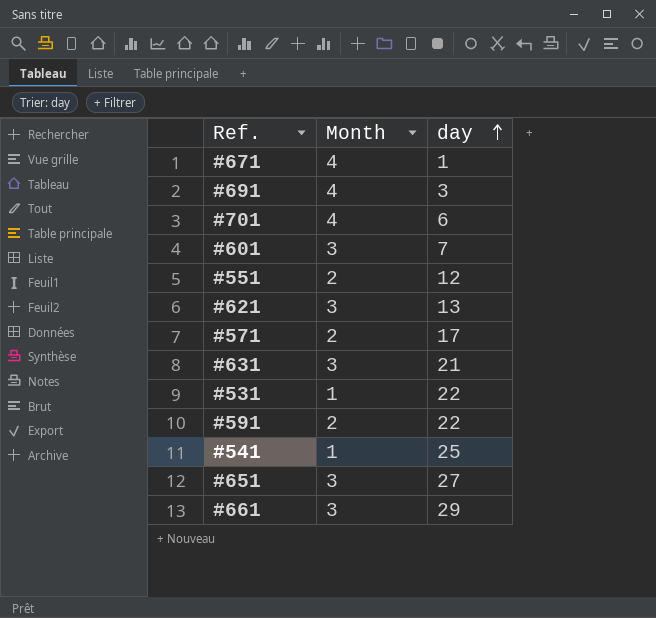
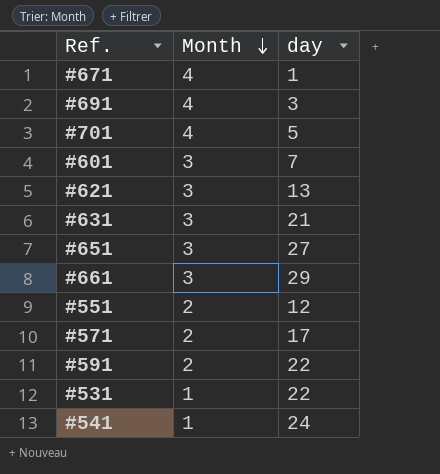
row order: day ascending -> Month descending
#701 | day: 6 -> 5
#541 | day: 25 -> 24

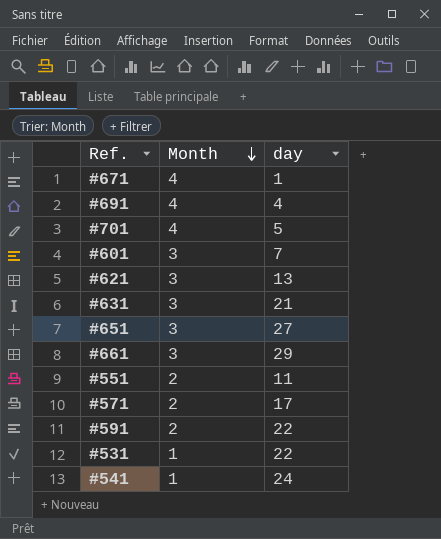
#691 | day: 3 -> 4
#551 | day: 12 -> 11

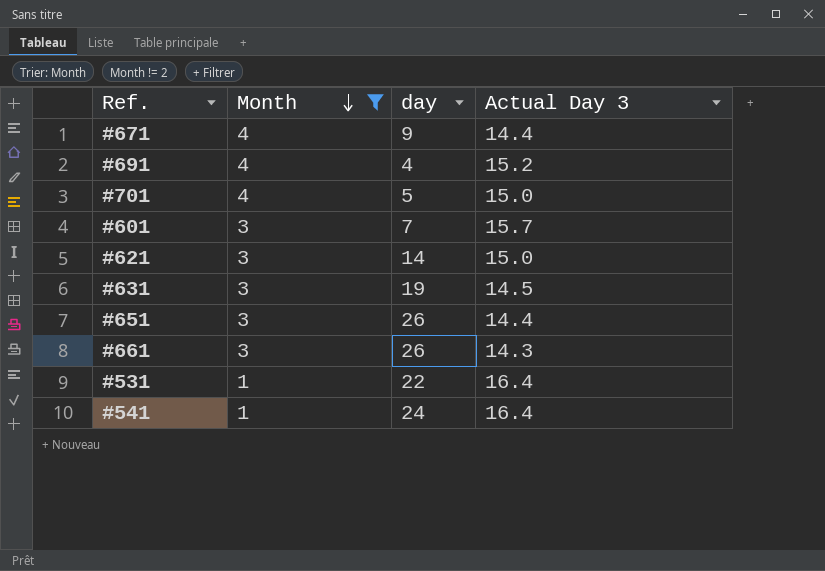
filter: none -> Month != 2
column Actual Day 3 | position: none -> 4
#671 | day: 1 -> 9
#621 | day: 13 -> 14
#631 | day: 21 -> 19
#651 | day: 27 -> 26
#661 | day: 29 -> 26

